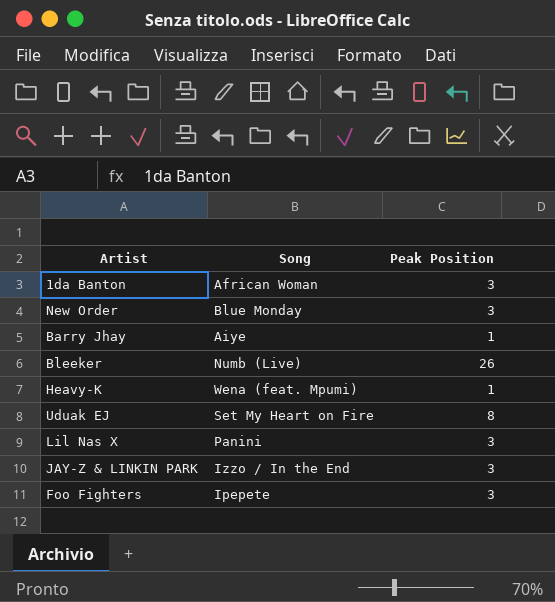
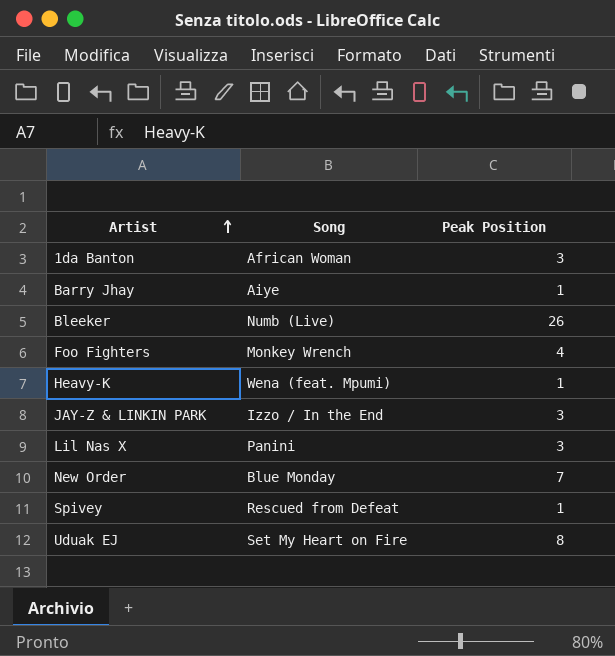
row order: none -> Artist ascending
Foo Fighters | Song: Ipepete -> Monkey Wrench
Foo Fighters | Peak Position: 3 -> 4
New Order | Peak Position: 3 -> 7
row Spivey: none -> Rescued from Defeat | 1

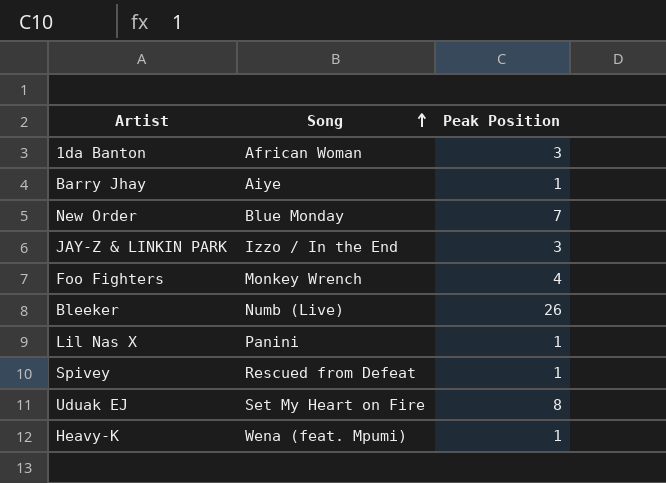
row order: Artist ascending -> Song ascending
Lil Nas X | Peak Position: 3 -> 1

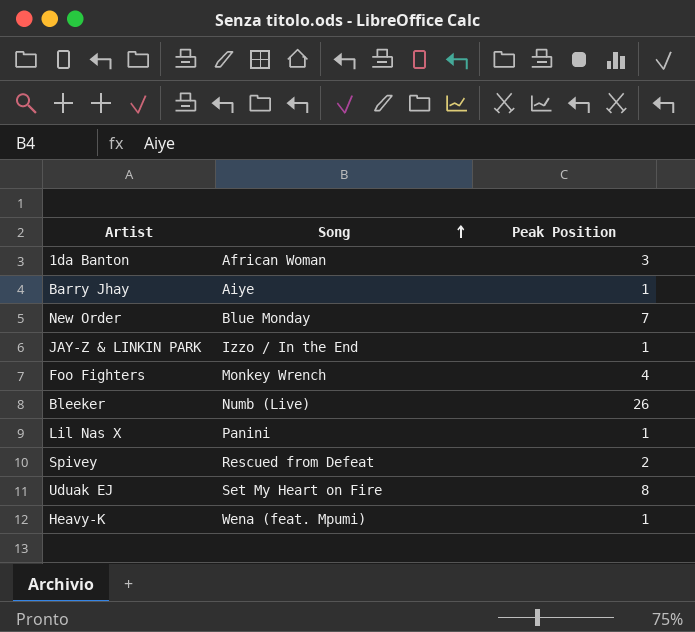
JAY-Z & LINKIN PARK | Peak Position: 3 -> 1
Spivey | Peak Position: 1 -> 2

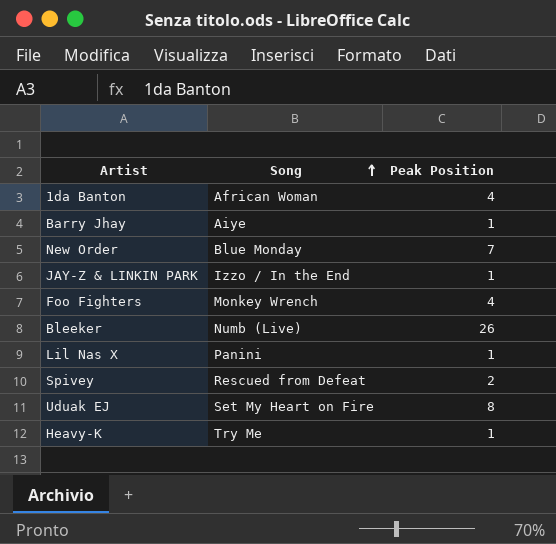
1da Banton | Peak Position: 3 -> 4
Heavy-K | Song: Wena (feat. Mpumi) -> Try Me

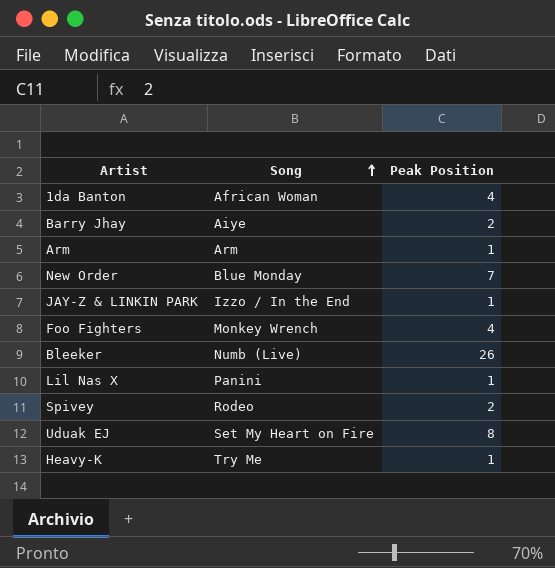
Barry Jhay | Peak Position: 1 -> 2
row Arm: none -> Arm | 1
Spivey | Song: Rescued from Defeat -> Rodeo

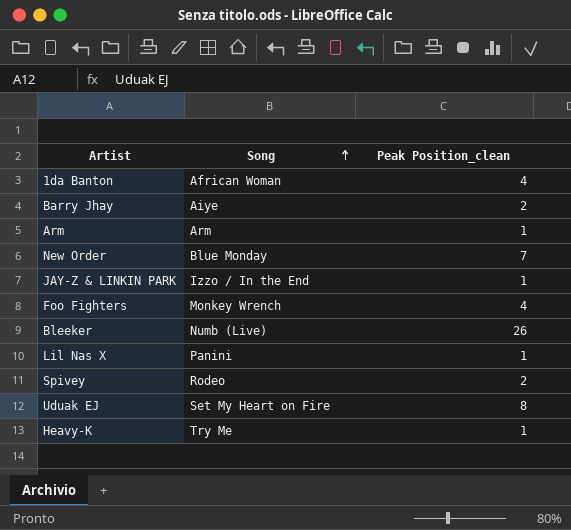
column name: Peak Position -> Peak Position_clean

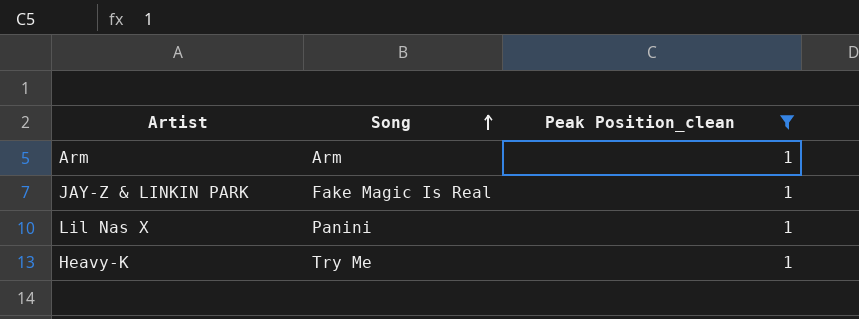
filter: none -> Peak Position_clean = 1
JAY-Z & LINKIN PARK | Song: Izzo / In the End -> Fake Magic Is Real

